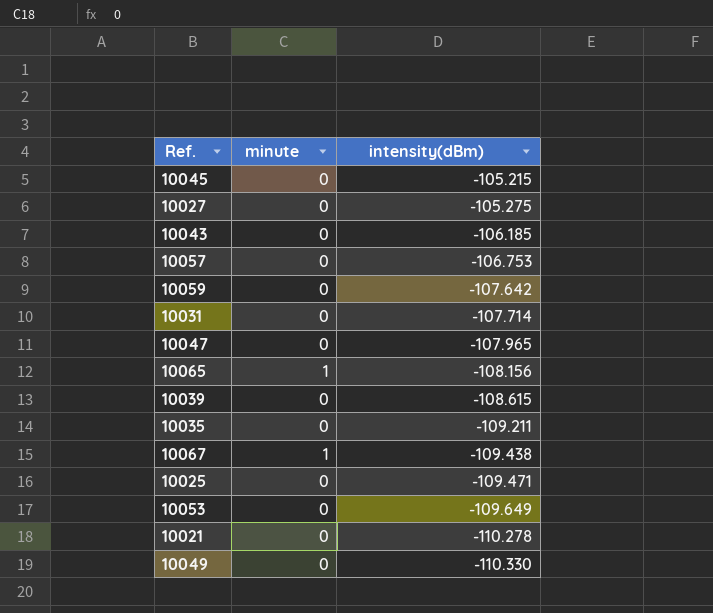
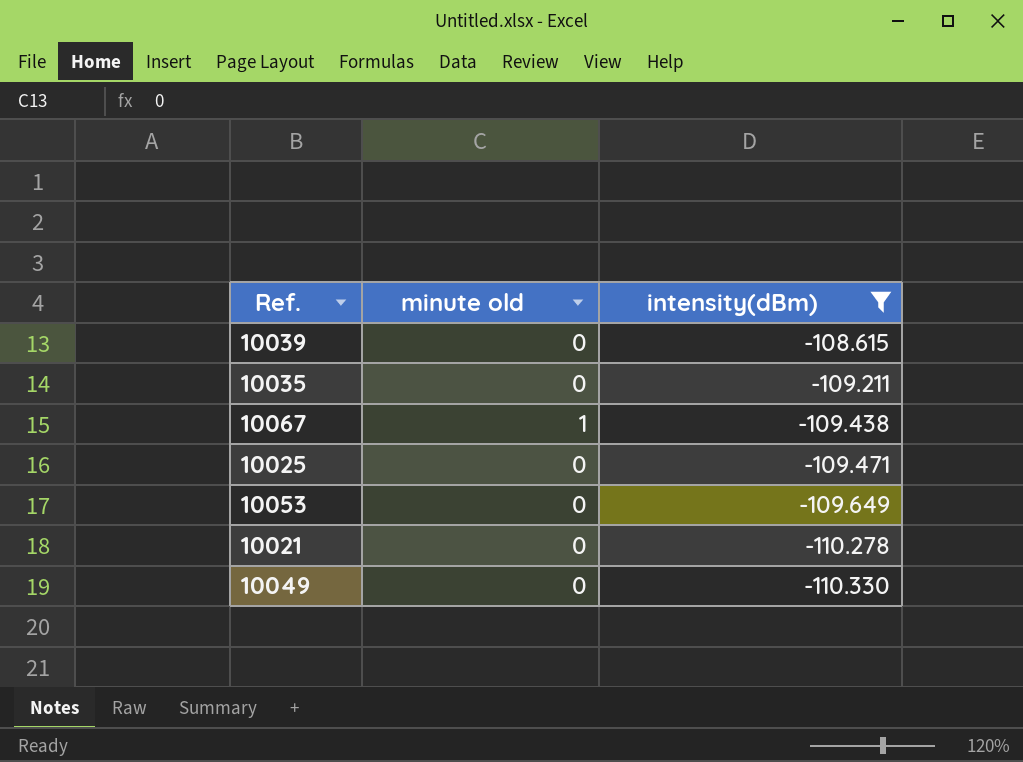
filter: none -> intensity(dBm) <= -108.615
column name: minute -> minute old

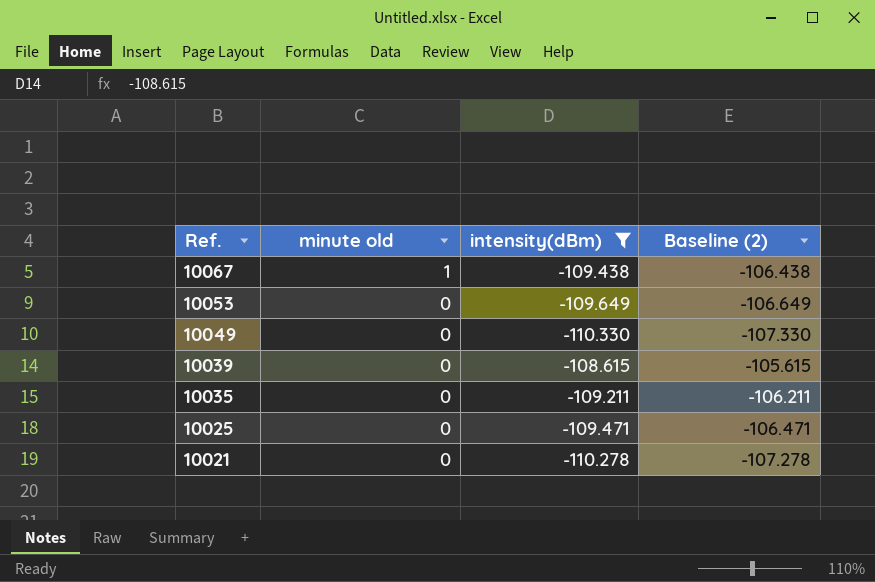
row order: intensity(dBm) descending -> Ref. descending
column Baseline (2) | formula: none -> [intensity(dBm)] + 3

